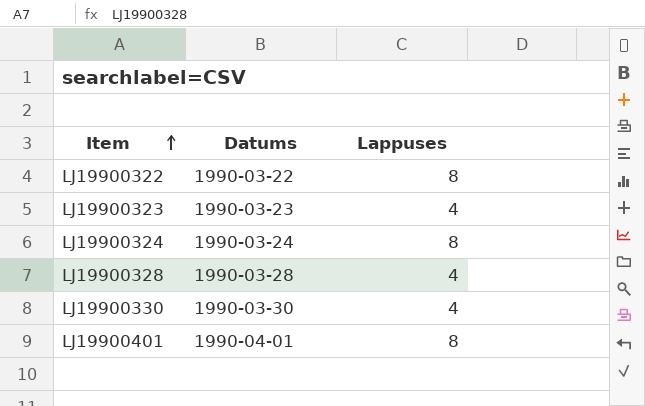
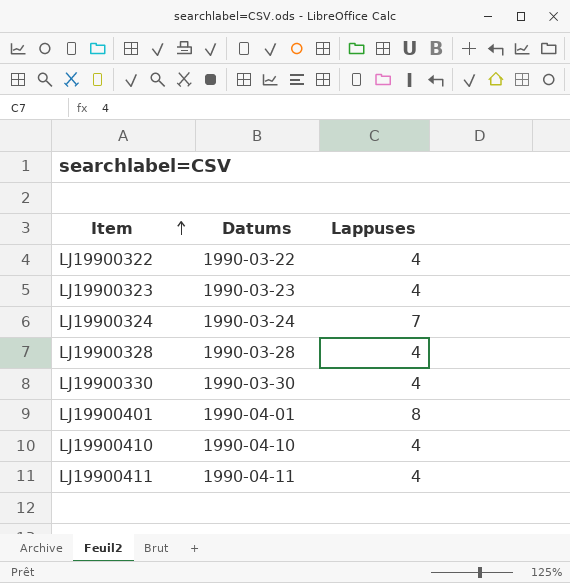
LJ19900322 | Lappuses: 8 -> 4
LJ19900324 | Lappuses: 8 -> 7
row LJ19900410: none -> 1990-04-10 | 4
row LJ19900411: none -> 1990-04-11 | 4

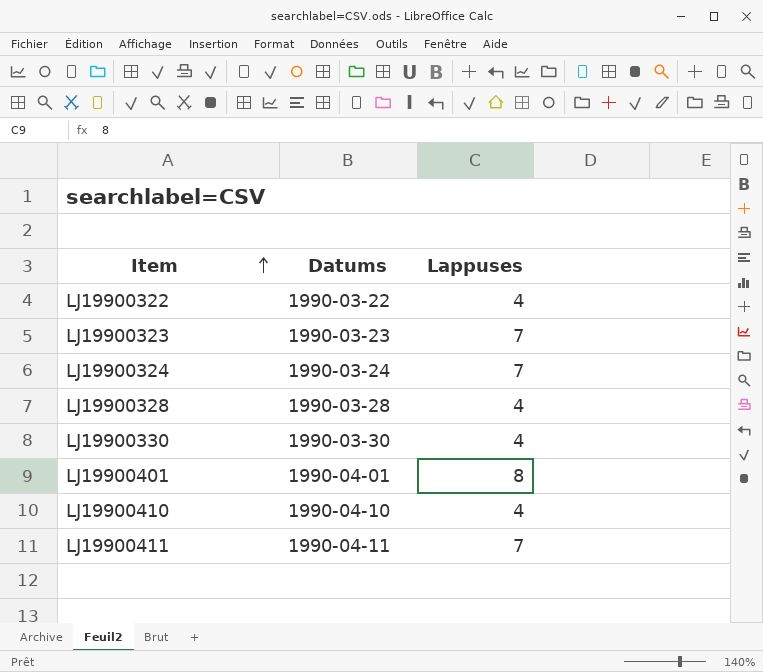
LJ19900323 | Lappuses: 4 -> 7
LJ19900411 | Lappuses: 4 -> 7

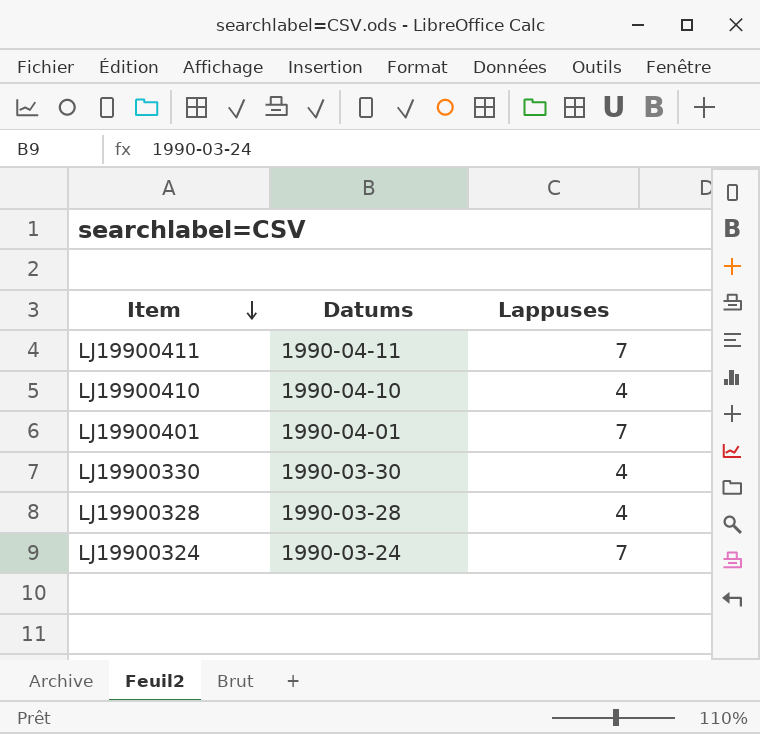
row order: Item ascending -> Item descending
row LJ19900322: 1990-03-22 | 4 -> none
row LJ19900323: 1990-03-23 | 7 -> none
LJ19900401 | Lappuses: 8 -> 7

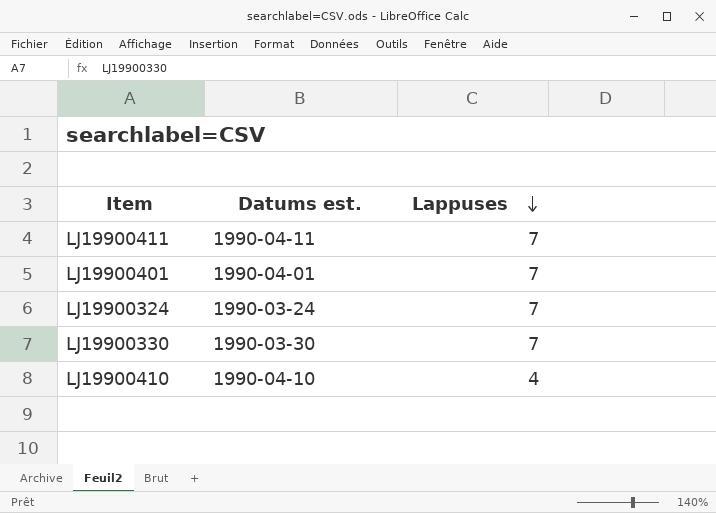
row order: Item descending -> Lappuses descending
column name: Datums -> Datums est.
row LJ19900328: 1990-03-28 | 4 -> none
LJ19900330 | Lappuses: 4 -> 7

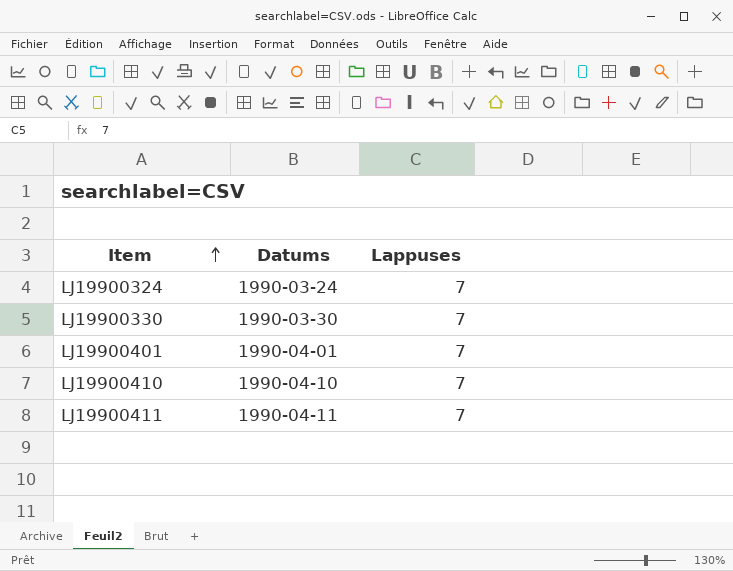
row order: Lappuses descending -> Item ascending
column name: Datums est. -> Datums
LJ19900410 | Lappuses: 4 -> 7

